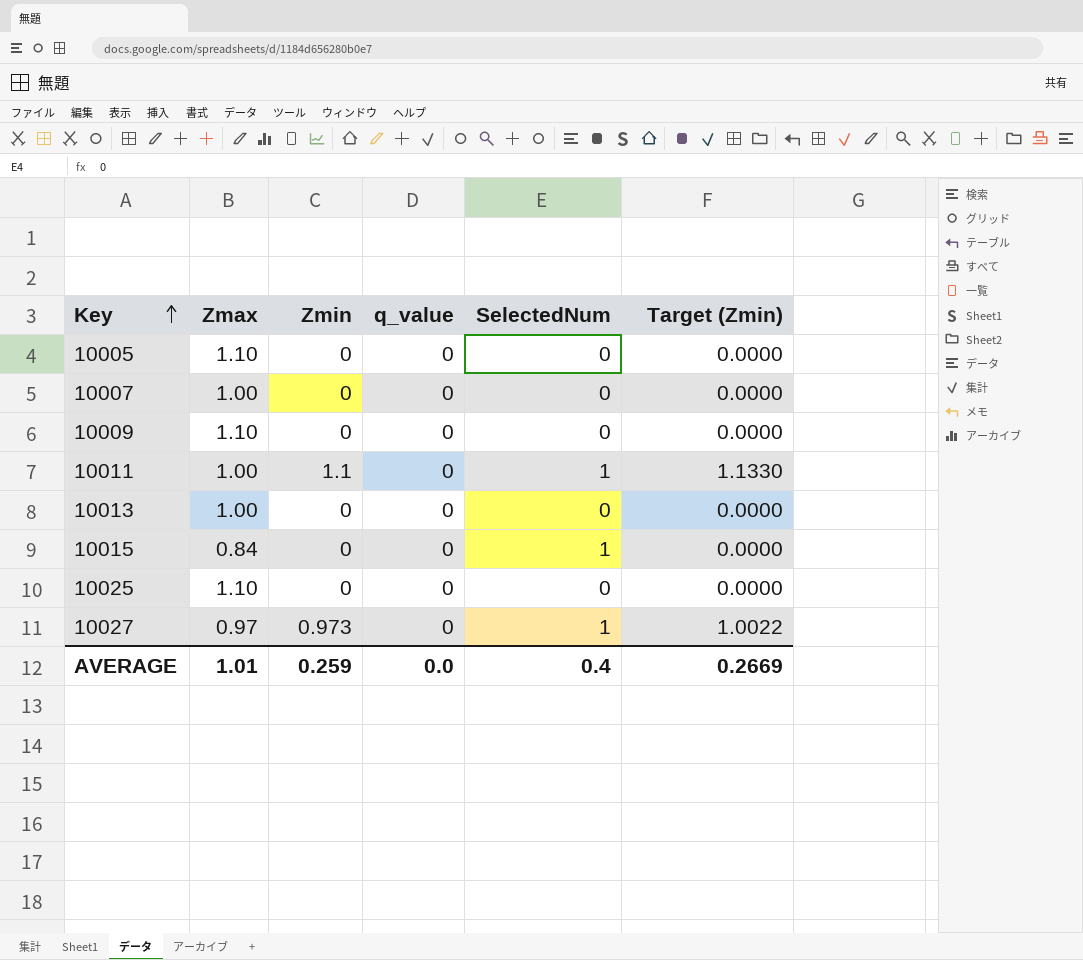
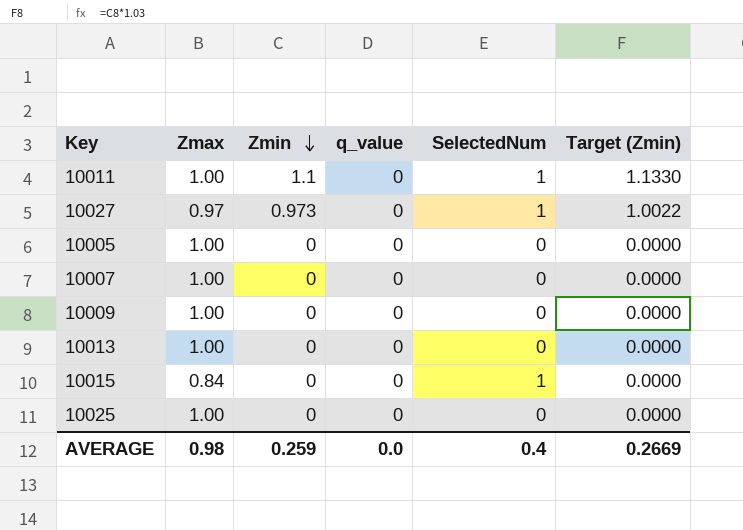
row order: Key ascending -> Zmin descending
10005 | Zmax: 1.10 -> 1.00
10009 | Zmax: 1.10 -> 1.00
10025 | Zmax: 1.10 -> 1.00
AVERAGE | Zmax: 1.01 -> 0.98

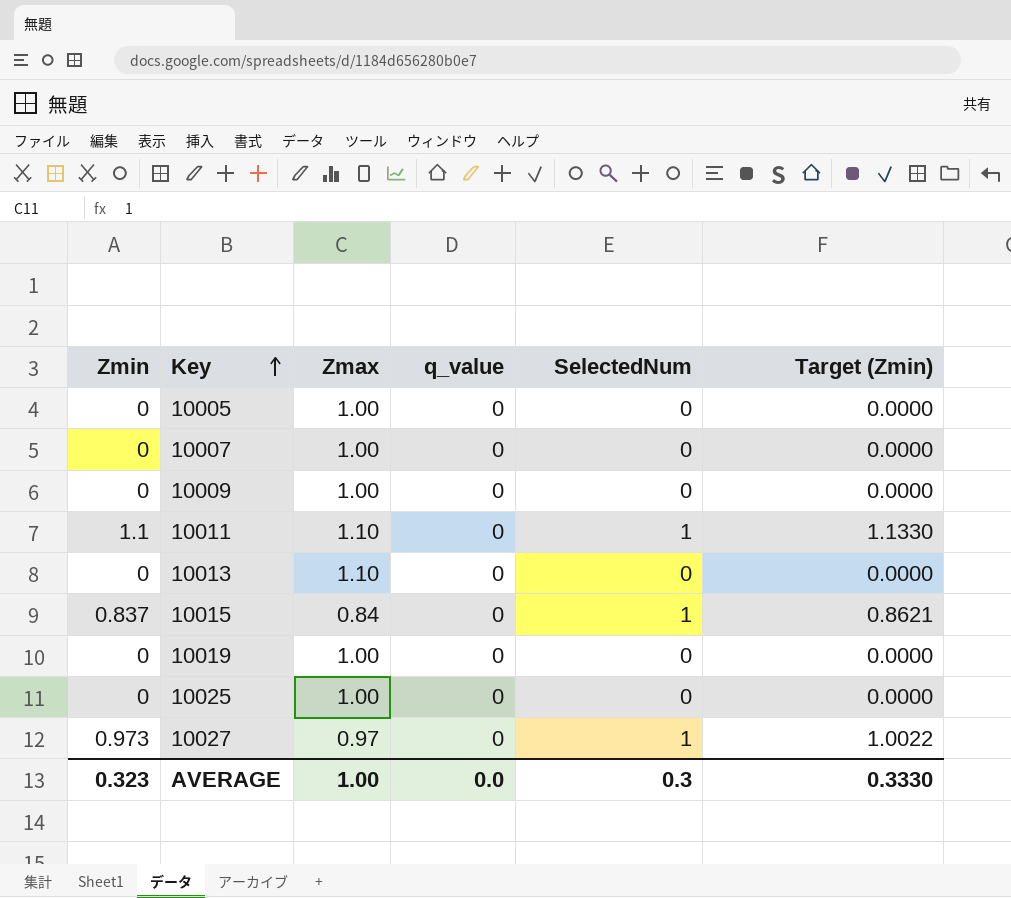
row order: Zmin descending -> Key ascending
column Zmin | position: 3 -> 1
10011 | Zmax: 1.00 -> 1.10
10013 | Zmax: 1.00 -> 1.10
10015 | Zmin: 0 -> 0.837
10015 | Target (Zmin): 0.0000 -> 0.8621
row 10019: none -> 0 | 1.00 | 0 | 0 | 0.0000
AVERAGE | Zmin: 0.259 -> 0.323
AVERAGE | Zmax: 0.98 -> 1.00
AVERAGE | SelectedNum: 0.4 -> 0.3
AVERAGE | Target (Zmin): 0.2669 -> 0.3330

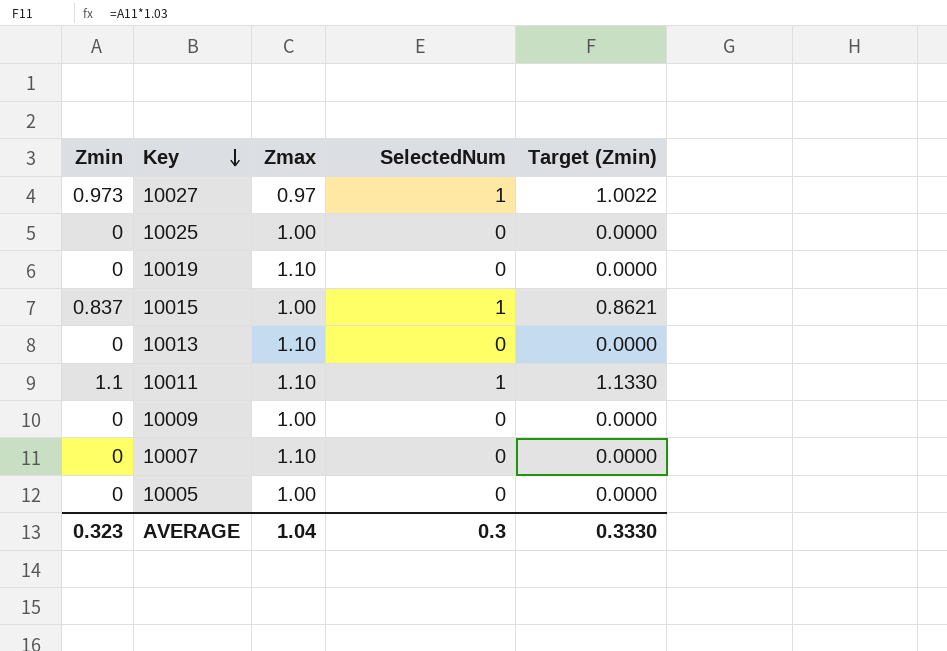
row order: Key ascending -> Key descending
column q_value | position: 4 -> none
10019 | Zmax: 1.00 -> 1.10
10015 | Zmax: 0.84 -> 1.00
10007 | Zmax: 1.00 -> 1.10
AVERAGE | Zmax: 1.00 -> 1.04

